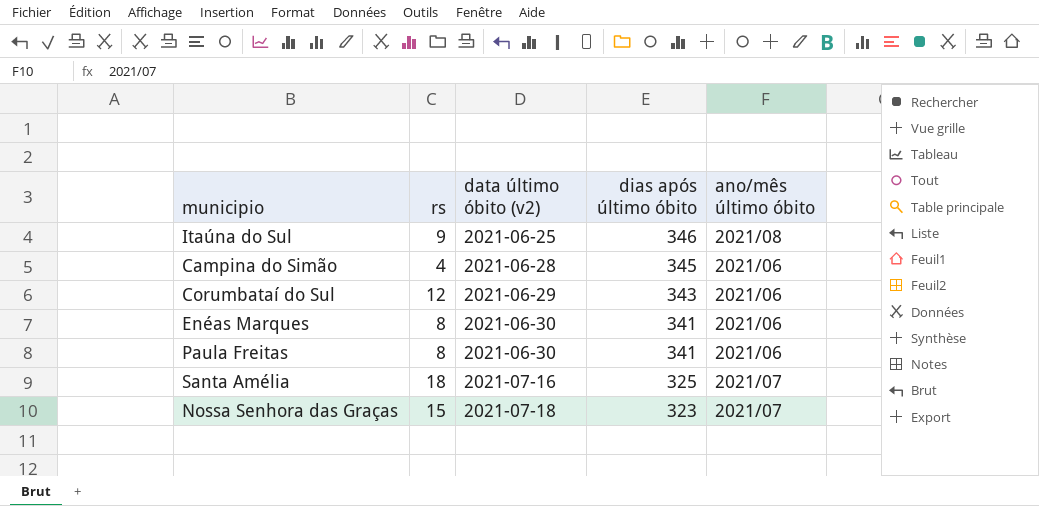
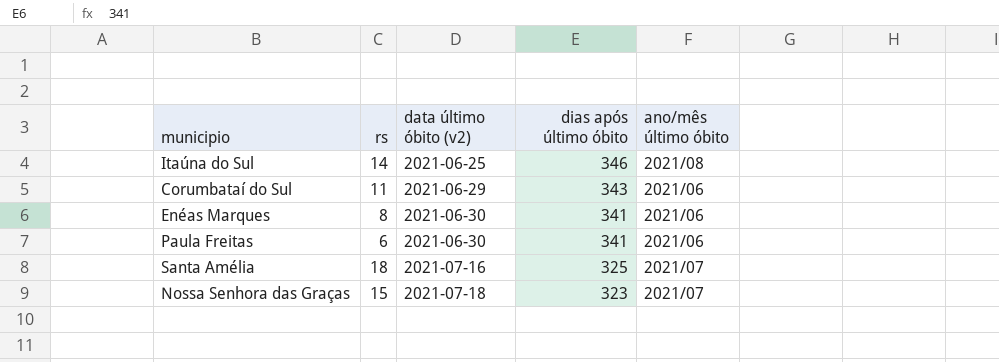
row Campina do Simão: 4 | 2021-06-28 | 345 | 2021/06 -> none
Itaúna do Sul | rs: 9 -> 14
Corumbataí do Sul | rs: 12 -> 11
Paula Freitas | rs: 8 -> 6

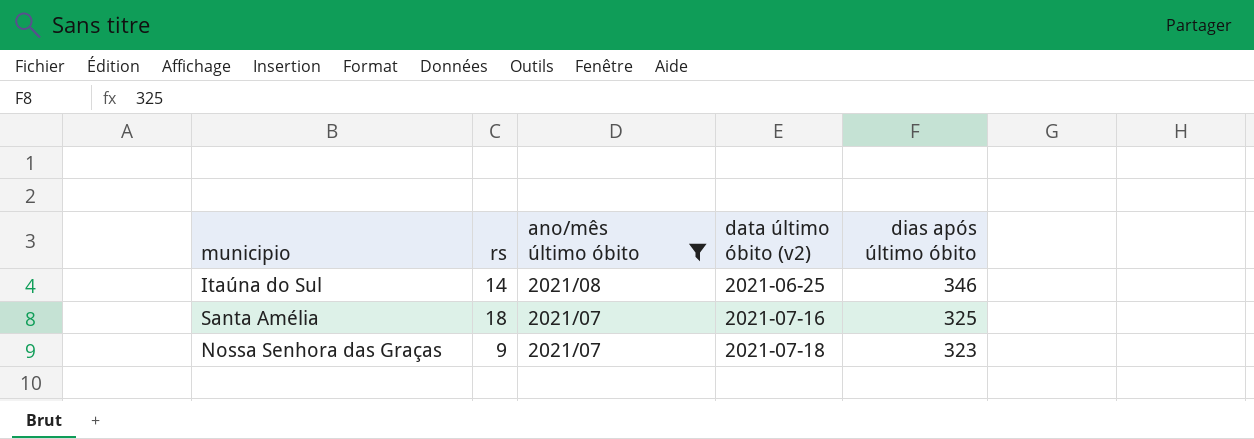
filter: none -> ano/mês último óbito != 2021/06
column ano/mês último óbito | position: 5 -> 3
Nossa Senhora das Graças | rs: 15 -> 9

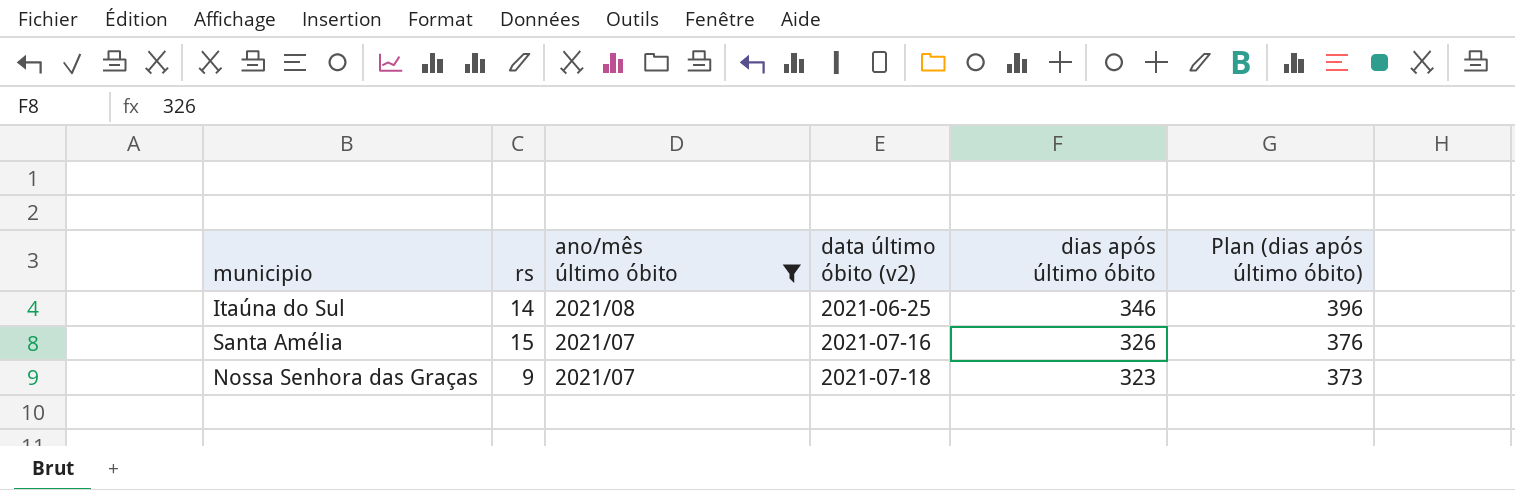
column Plan (dias após último óbito) | formula: none -> [dias após último óbito] + 50
Santa Amélia | rs: 18 -> 15
Santa Amélia | dias após último óbito: 325 -> 326

